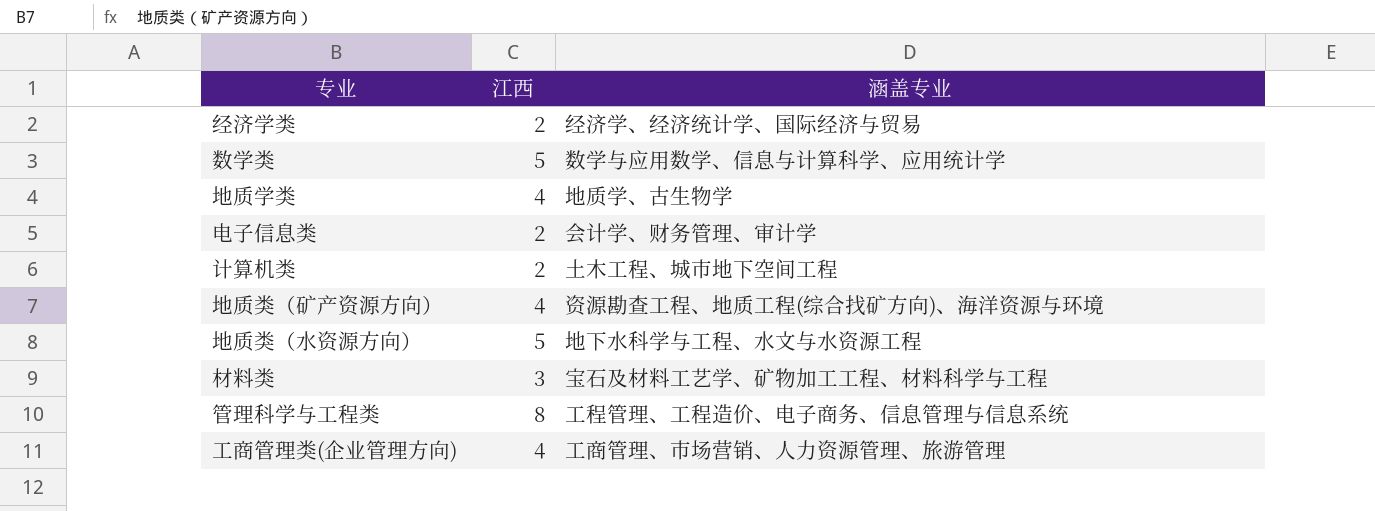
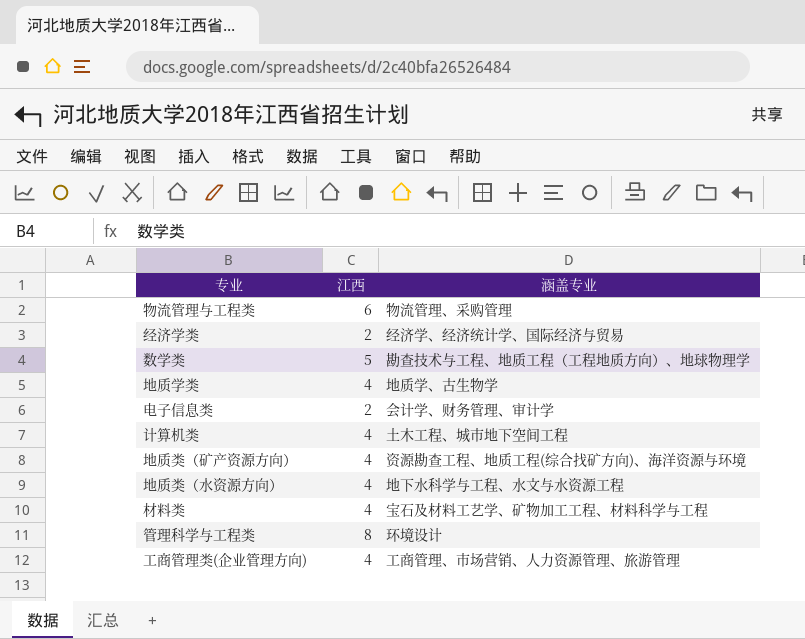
row 物流管理与工程类: none -> 6 | 物流管理、采购管理
数学类 | 涵盖专业: 数学与应用数学、信息与计算科学、应用统计学 -> 勘查技术与工程、地质工程（工程地质方向）、地球物理学
计算机类 | 江西: 2 -> 4
地质类（水资源方向） | 江西: 5 -> 4
材料类 | 江西: 3 -> 4
管理科学与工程类 | 涵盖专业: 工程管理、工程造价、电子商务、信息管理与信息系统 -> 环境设计

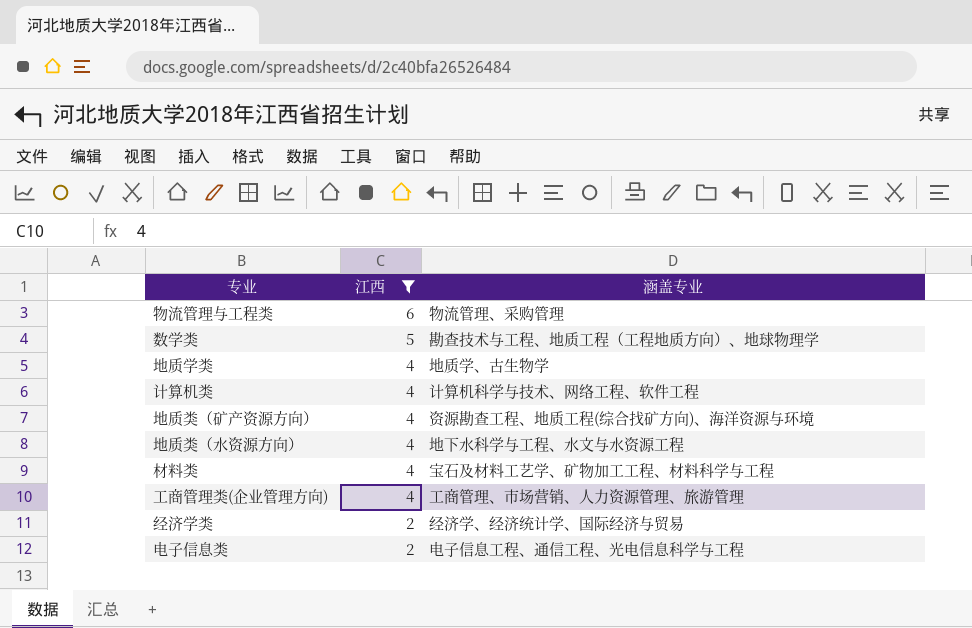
filter: none -> 江西 != 8
row order: none -> 江西 descending
计算机类 | 涵盖专业: 土木工程、城市地下空间工程 -> 计算机科学与技术、网络工程、软件工程
电子信息类 | 涵盖专业: 会计学、财务管理、审计学 -> 电子信息工程、通信工程、光电信息科学与工程

